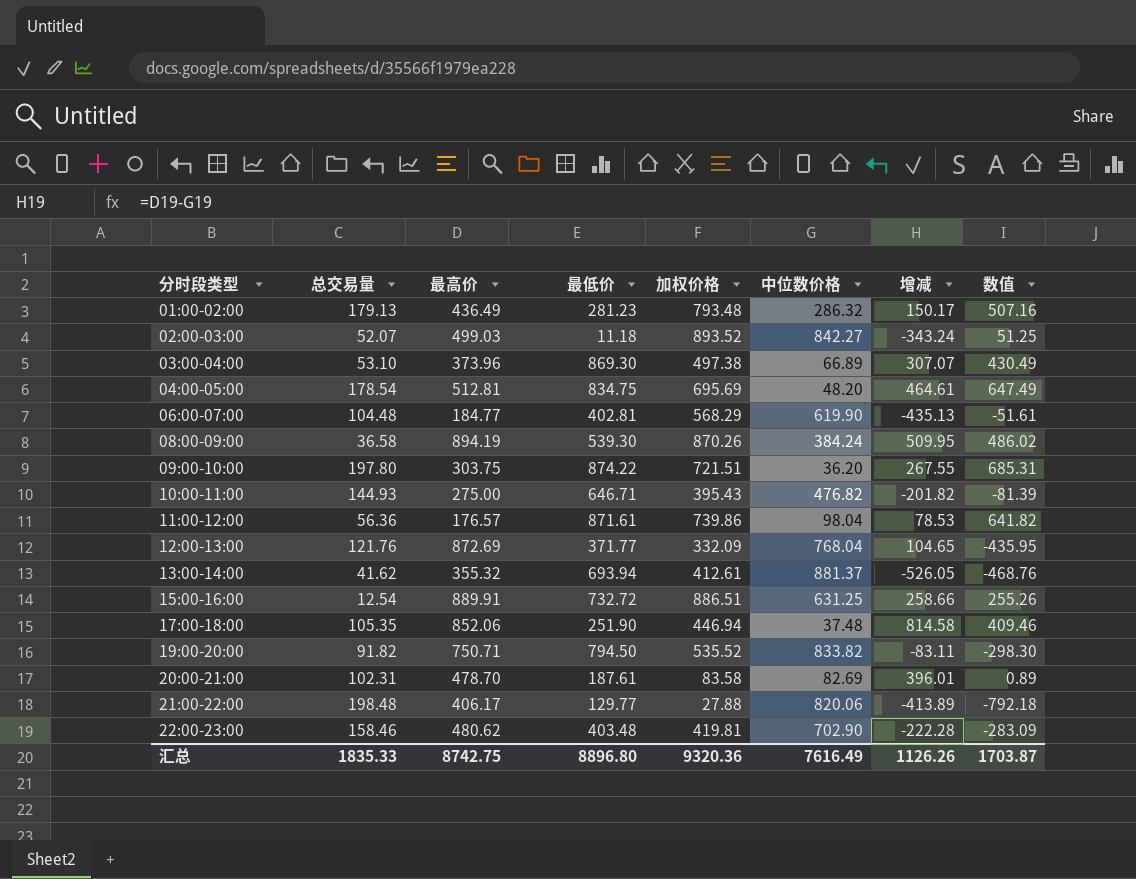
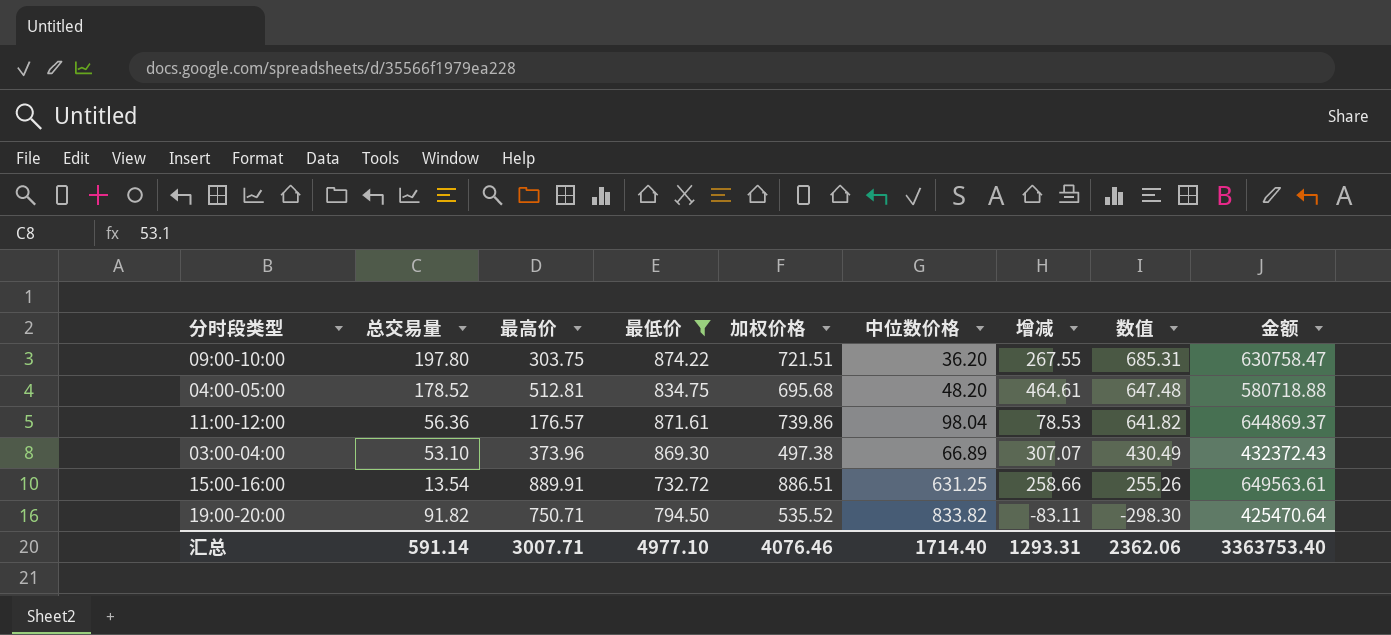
filter: none -> 最低价 >= 732.72
row order: 分时段类型 ascending -> 数值 descending
column 金额 | formula: none -> [最低价] * [加权价格]
04:00-05:00 | 总交易量: 178.54 -> 178.52
04:00-05:00 | 加权价格: 695.69 -> 695.68
04:00-05:00 | 数值: 647.49 -> 647.48
15:00-16:00 | 总交易量: 12.54 -> 13.54
汇总 | 总交易量: 1835.33 -> 591.14
汇总 | 最高价: 8742.75 -> 3007.71
汇总 | 最低价: 8896.80 -> 4977.10
汇总 | 加权价格: 9320.36 -> 4076.46
汇总 | 中位数价格: 7616.49 -> 1714.40
汇总 | 增减: 1126.26 -> 1293.31
汇总 | 数值: 1703.87 -> 2362.06

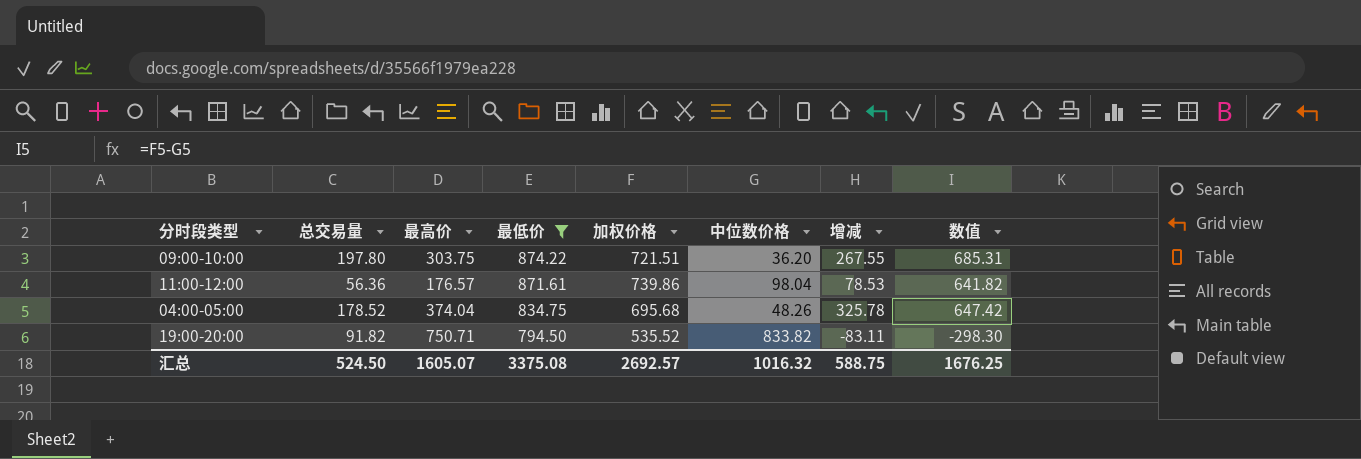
row order: 数值 descending -> 最低价 descending
column 金额 | formula: [最低价] * [加权价格] -> none
row 03:00-04:00: 53.10 | 373.96 | 869.30 | 497.38 | 66.89 | 307.07 | 430.49 | 432372.43 -> none
row 15:00-16:00: 13.54 | 889.91 | 732.72 | 886.51 | 631.25 | 258.66 | 255.26 | 649563.61 -> none
04:00-05:00 | 最高价: 512.81 -> 374.04
04:00-05:00 | 中位数价格: 48.20 -> 48.26
04:00-05:00 | 增减: 464.61 -> 325.78
04:00-05:00 | 数值: 647.48 -> 647.42
汇总 | 总交易量: 591.14 -> 524.50
汇总 | 最高价: 3007.71 -> 1605.07
汇总 | 最低价: 4977.10 -> 3375.08
汇总 | 加权价格: 4076.46 -> 2692.57
汇总 | 中位数价格: 1714.40 -> 1016.32
汇总 | 增减: 1293.31 -> 588.75
汇总 | 数值: 2362.06 -> 1676.25

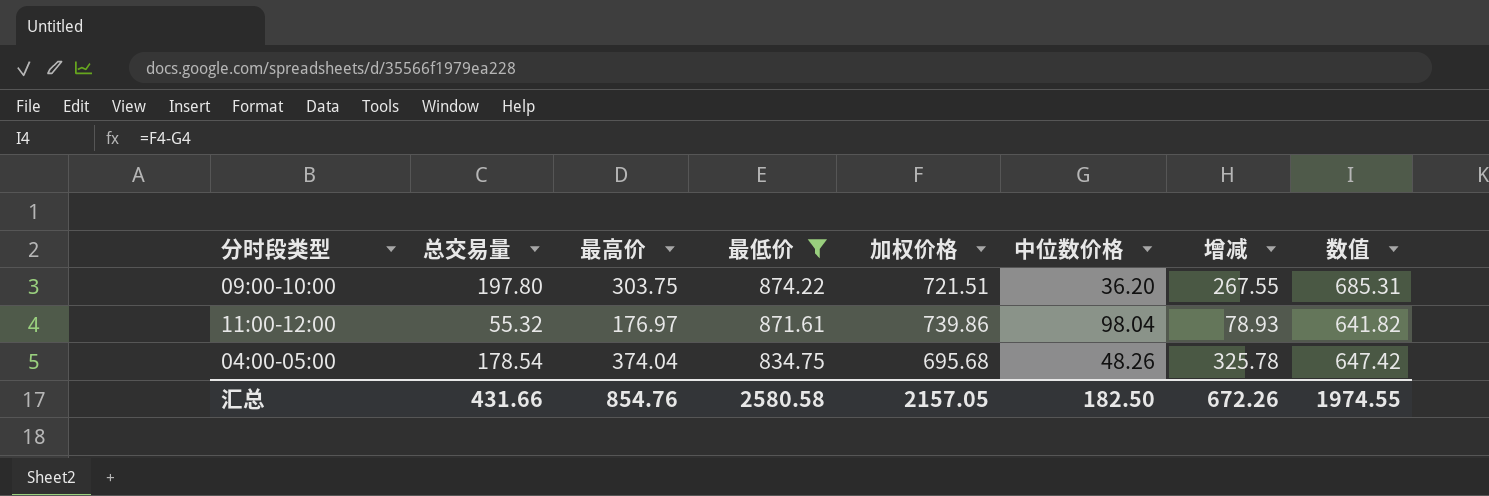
row 19:00-20:00: 91.82 | 750.71 | 794.50 | 535.52 | 833.82 | -83.11 | -298.30 -> none
11:00-12:00 | 总交易量: 56.36 -> 55.32
11:00-12:00 | 最高价: 176.57 -> 176.97
11:00-12:00 | 增减: 78.53 -> 78.93
04:00-05:00 | 总交易量: 178.52 -> 178.54
汇总 | 总交易量: 524.50 -> 431.66
汇总 | 最高价: 1605.07 -> 854.76
汇总 | 最低价: 3375.08 -> 2580.58
汇总 | 加权价格: 2692.57 -> 2157.05
汇总 | 中位数价格: 1016.32 -> 182.50
汇总 | 增减: 588.75 -> 672.26
汇总 | 数值: 1676.25 -> 1974.55

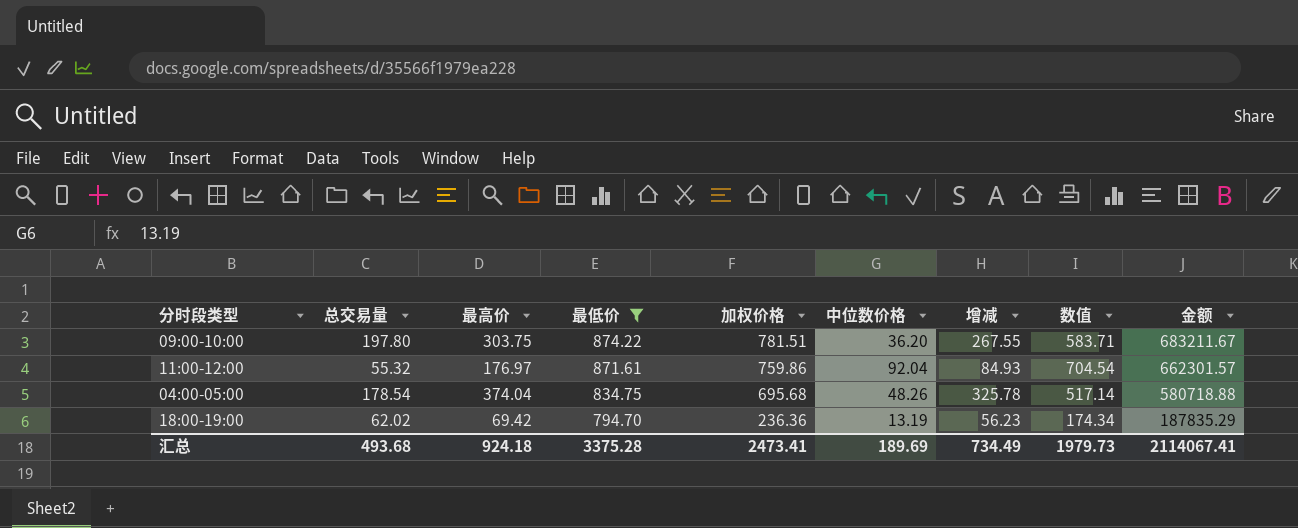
column 数值 | formula: [加权价格] - [中位数价格] -> [加权价格] - [总交易量]
column 金额 | formula: none -> [最低价] * [加权价格]
09:00-10:00 | 加权价格: 721.51 -> 781.51
11:00-12:00 | 加权价格: 739.86 -> 759.86
11:00-12:00 | 中位数价格: 98.04 -> 92.04
11:00-12:00 | 增减: 78.93 -> 84.93
row 18:00-19:00: none -> 62.02 | 69.42 | 794.70 | 236.36 | 13.19 | 56.23 | 174.34 | 187835.29
汇总 | 总交易量: 431.66 -> 493.68
汇总 | 最高价: 854.76 -> 924.18
汇总 | 最低价: 2580.58 -> 3375.28
汇总 | 加权价格: 2157.05 -> 2473.41
汇总 | 中位数价格: 182.50 -> 189.69
汇总 | 增减: 672.26 -> 734.49
汇总 | 数值: 1974.55 -> 1979.73

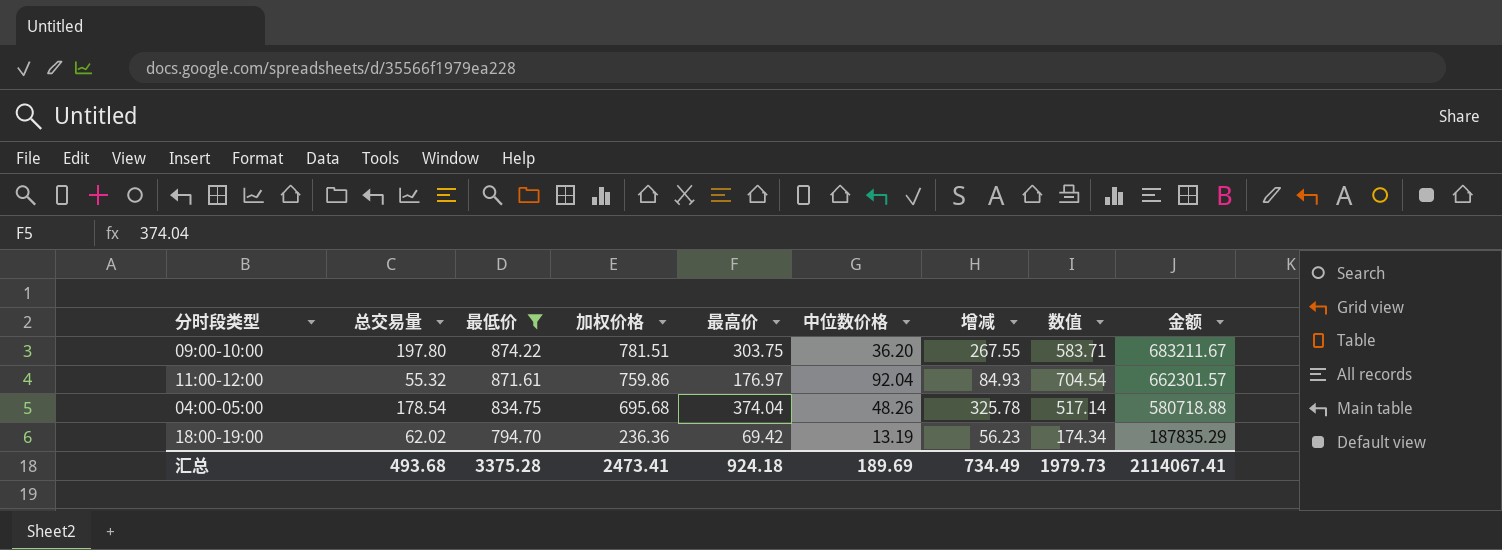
column 最高价 | position: 3 -> 5

